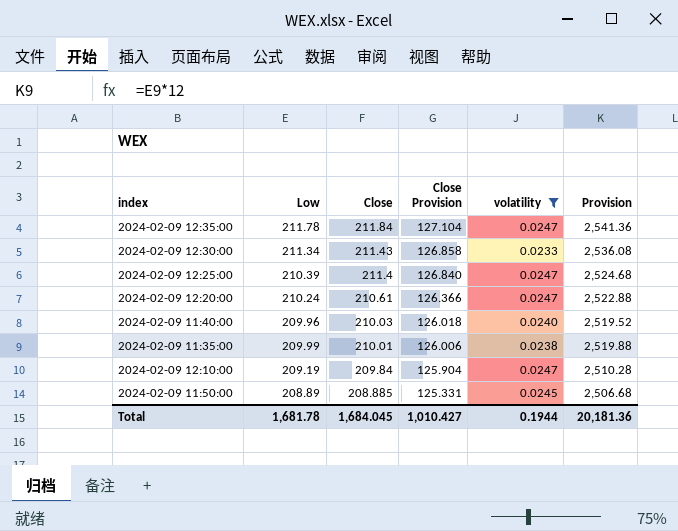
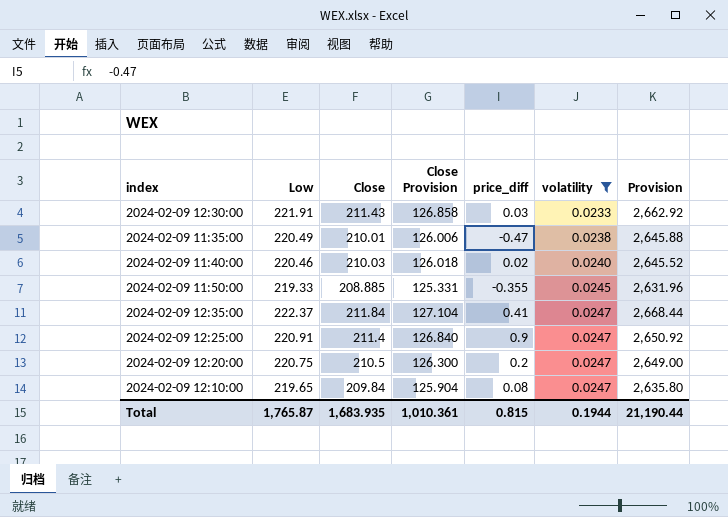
row order: Close descending -> volatility ascending
column price_diff | position: none -> 5
2024-02-09 12:30:00 | Low: 211.34 -> 221.91
2024-02-09 12:30:00 | Provision: 2,536.08 -> 2,662.92
2024-02-09 11:35:00 | Low: 209.99 -> 220.49
2024-02-09 11:35:00 | Provision: 2,519.88 -> 2,645.88
2024-02-09 11:40:00 | Low: 209.96 -> 220.46
2024-02-09 11:40:00 | Provision: 2,519.52 -> 2,645.52
2024-02-09 11:50:00 | Low: 208.89 -> 219.33
2024-02-09 11:50:00 | Provision: 2,506.68 -> 2,631.96
2024-02-09 12:35:00 | Low: 211.78 -> 222.37
2024-02-09 12:35:00 | Provision: 2,541.36 -> 2,668.44
2024-02-09 12:25:00 | Low: 210.39 -> 220.91
2024-02-09 12:25:00 | Provision: 2,524.68 -> 2,650.92
2024-02-09 12:20:00 | Low: 210.24 -> 220.75
2024-02-09 12:20:00 | Close: 210.61 -> 210.5
2024-02-09 12:20:00 | Close Provision: 126.366 -> 126.300
2024-02-09 12:20:00 | Provision: 2,522.88 -> 2,649.00
2024-02-09 12:10:00 | Low: 209.19 -> 219.65
2024-02-09 12:10:00 | Provision: 2,510.28 -> 2,635.80
Total | Low: 1,681.78 -> 1,765.87
Total | Close: 1,684.045 -> 1,683.935
Total | Close Provision: 1,010.427 -> 1,010.361
Total | Provision: 20,181.36 -> 21,190.44

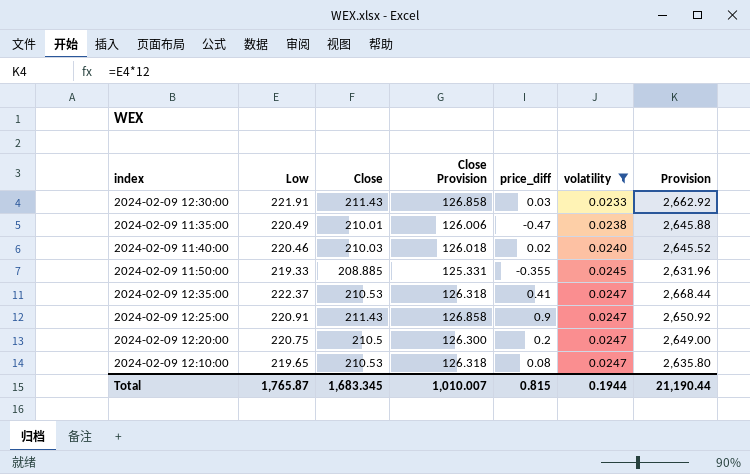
2024-02-09 12:35:00 | Close: 211.84 -> 210.53
2024-02-09 12:35:00 | Close Provision: 127.104 -> 126.318
2024-02-09 12:25:00 | Close: 211.4 -> 211.43
2024-02-09 12:25:00 | Close Provision: 126.840 -> 126.858
2024-02-09 12:10:00 | Close: 209.84 -> 210.53
2024-02-09 12:10:00 | Close Provision: 125.904 -> 126.318
Total | Close: 1,683.935 -> 1,683.345
Total | Close Provision: 1,010.361 -> 1,010.007

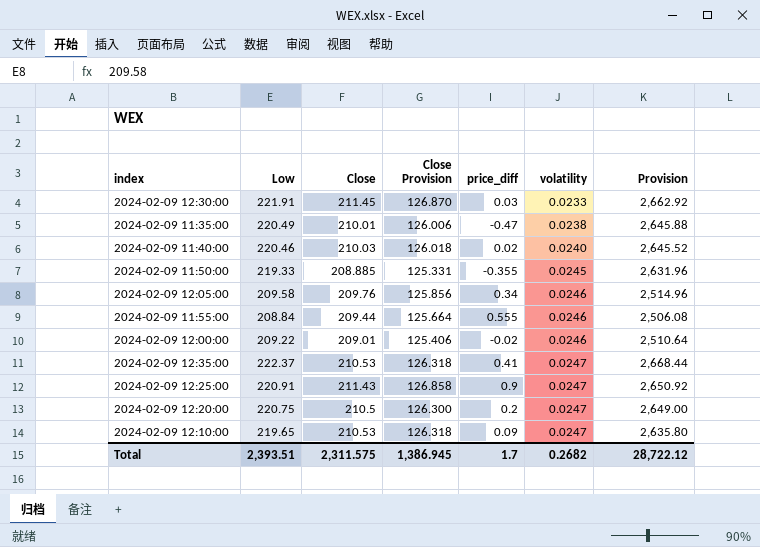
filter: volatility != 0.0246 -> none
2024-02-09 12:30:00 | Close: 211.43 -> 211.45
2024-02-09 12:30:00 | Close Provision: 126.858 -> 126.870
2024-02-09 12:10:00 | price_diff: 0.08 -> 0.09
Total | Low: 1,765.87 -> 2,393.51
Total | Close: 1,683.345 -> 2,311.575
Total | Close Provision: 1,010.007 -> 1,386.945
Total | price_diff: 0.815 -> 1.7
Total | volatility: 0.1944 -> 0.2682
Total | Provision: 21,190.44 -> 28,722.12

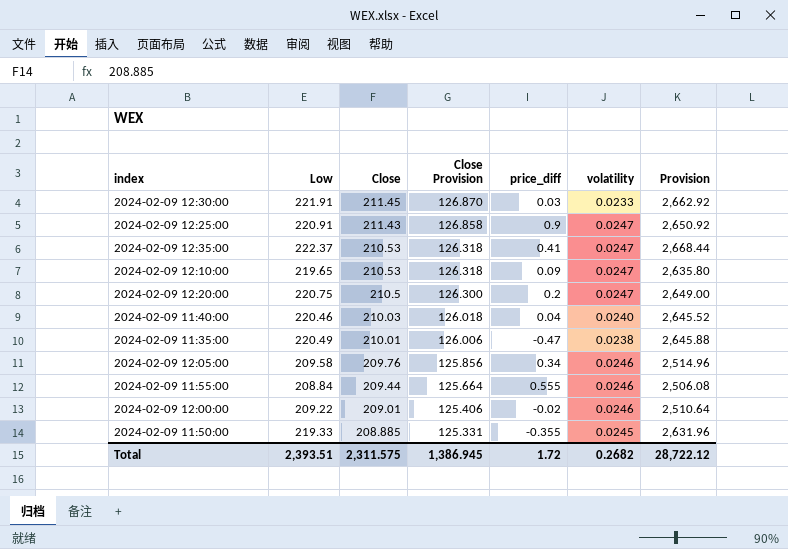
row order: volatility ascending -> Close descending
2024-02-09 11:40:00 | price_diff: 0.02 -> 0.04
Total | price_diff: 1.7 -> 1.72

